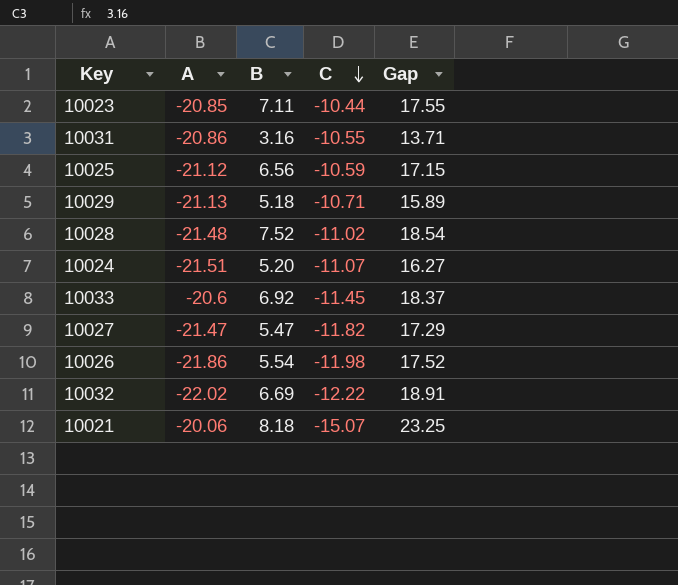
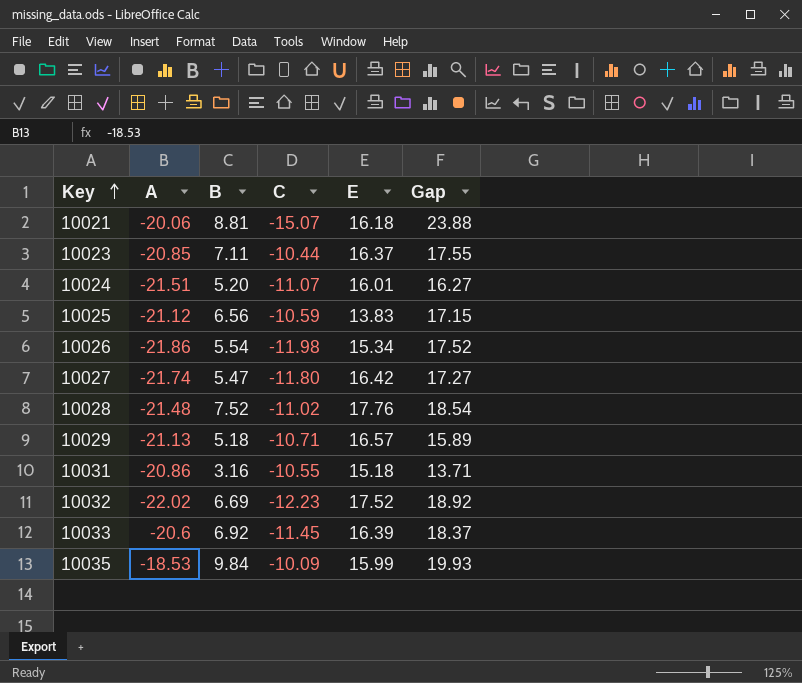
row order: C descending -> Key ascending
column E | position: none -> 5
10021 | B: 8.18 -> 8.81
10021 | Gap: 23.25 -> 23.88
10027 | A: -21.47 -> -21.74
10027 | C: -11.82 -> -11.80
10027 | Gap: 17.29 -> 17.27
10032 | C: -12.22 -> -12.23
10032 | Gap: 18.91 -> 18.92
row 10035: none -> -18.53 | 9.84 | -10.09 | 15.99 | 19.93

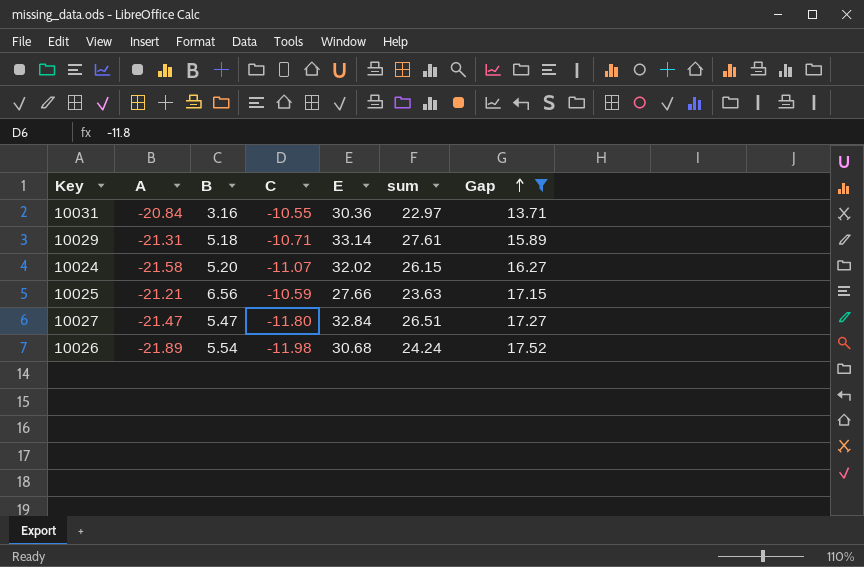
filter: none -> Gap <= 17.52
row order: Key ascending -> Gap ascending
column sum | formula: none -> [B] + [C] + [E]
10031 | A: -20.86 -> -20.84
10031 | E: 15.18 -> 30.36
10029 | A: -21.13 -> -21.31
10029 | E: 16.57 -> 33.14
10024 | A: -21.51 -> -21.58
10024 | E: 16.01 -> 32.02
10025 | A: -21.12 -> -21.21
10025 | E: 13.83 -> 27.66
10027 | A: -21.74 -> -21.47
10027 | E: 16.42 -> 32.84
10026 | A: -21.86 -> -21.89
10026 | E: 15.34 -> 30.68

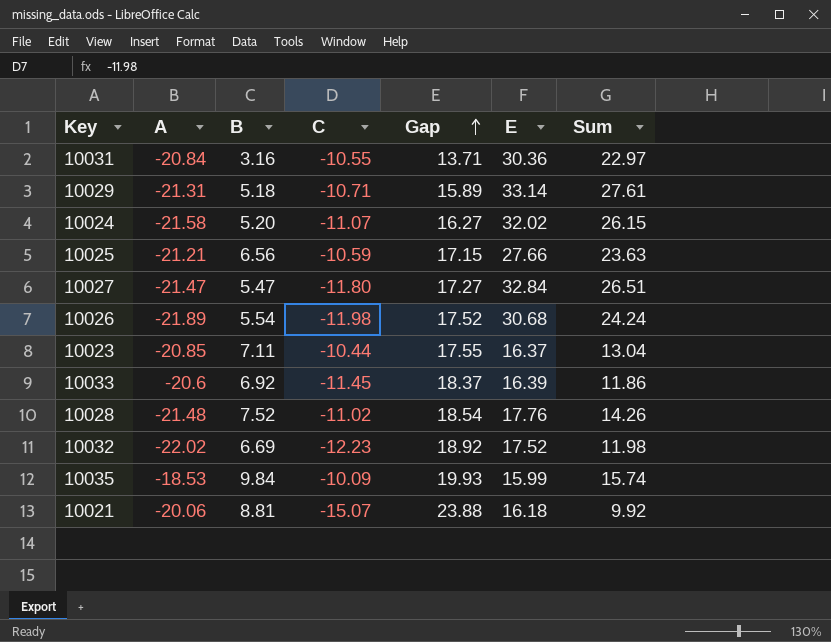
filter: Gap <= 17.52 -> none
column Gap | position: 7 -> 5
column name: sum -> Sum

